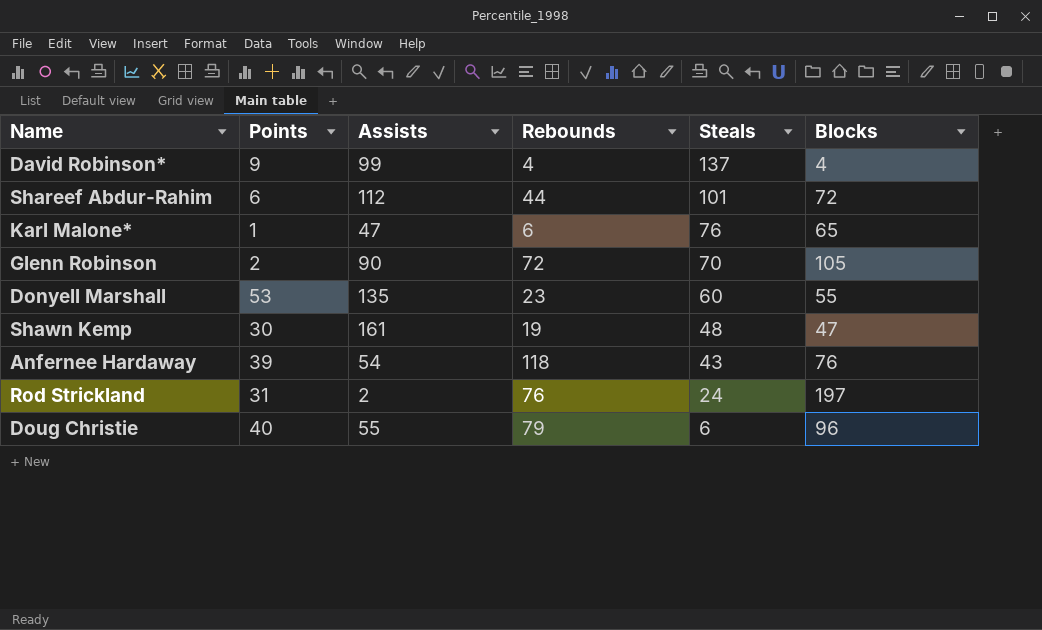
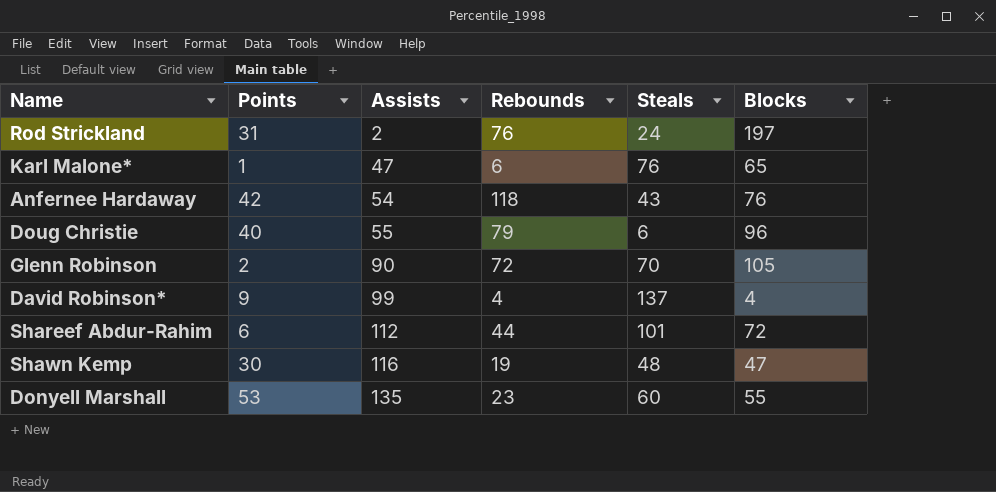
row order: Steals descending -> Assists ascending
Anfernee Hardaway | Points: 39 -> 42
Shawn Kemp | Assists: 161 -> 116

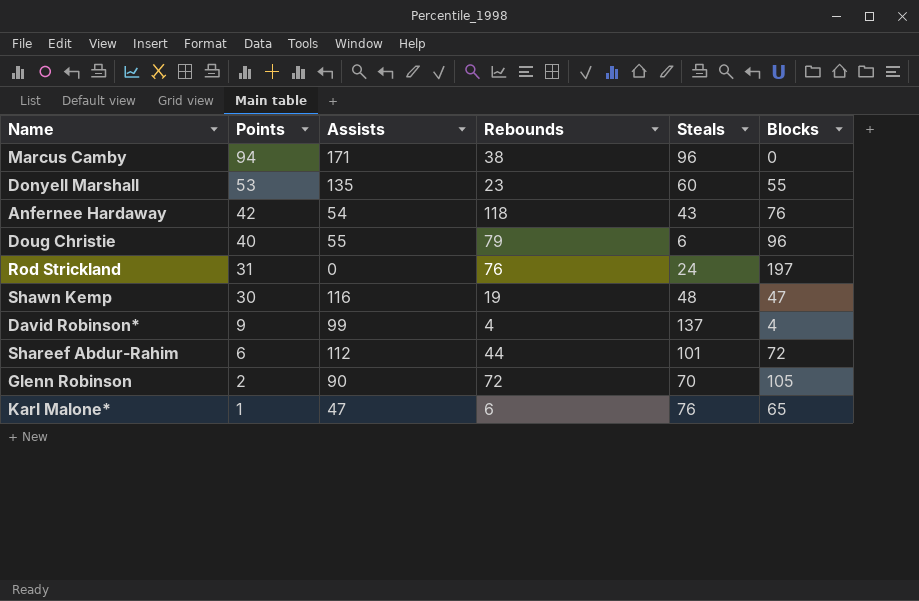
row order: Assists ascending -> Points descending
row Marcus Camby: none -> 94 | 171 | 38 | 96 | 0
Rod Strickland | Assists: 2 -> 0

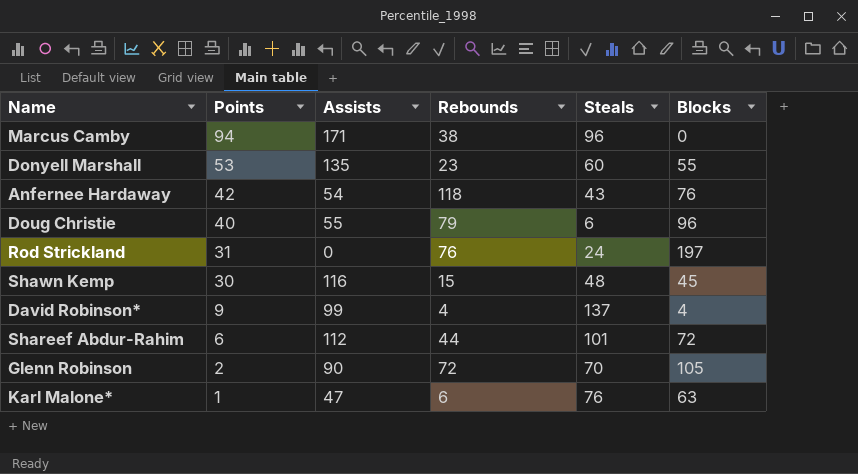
Shawn Kemp | Rebounds: 19 -> 15
Shawn Kemp | Blocks: 47 -> 45
Karl Malone* | Blocks: 65 -> 63

